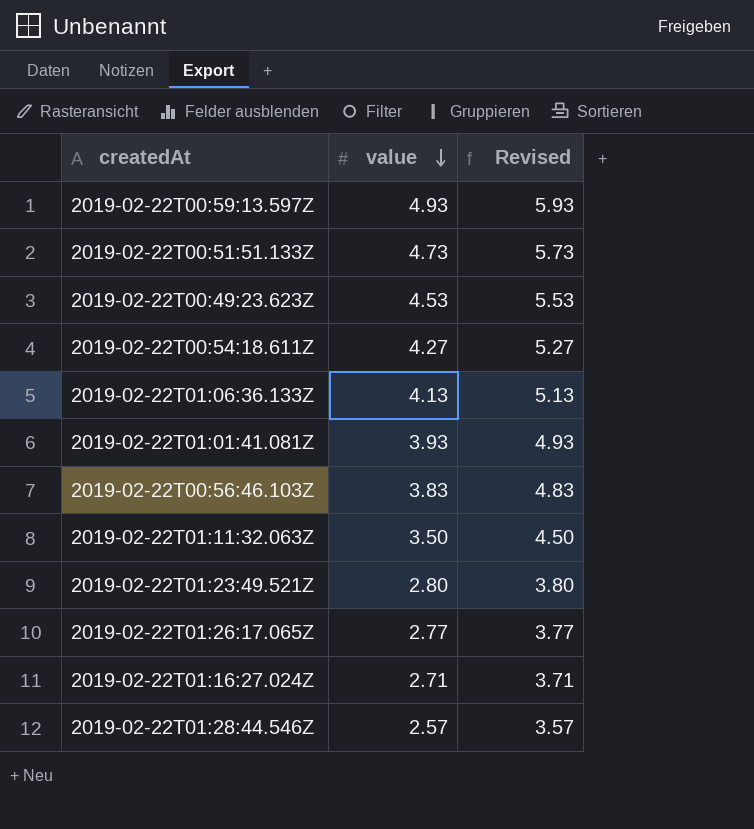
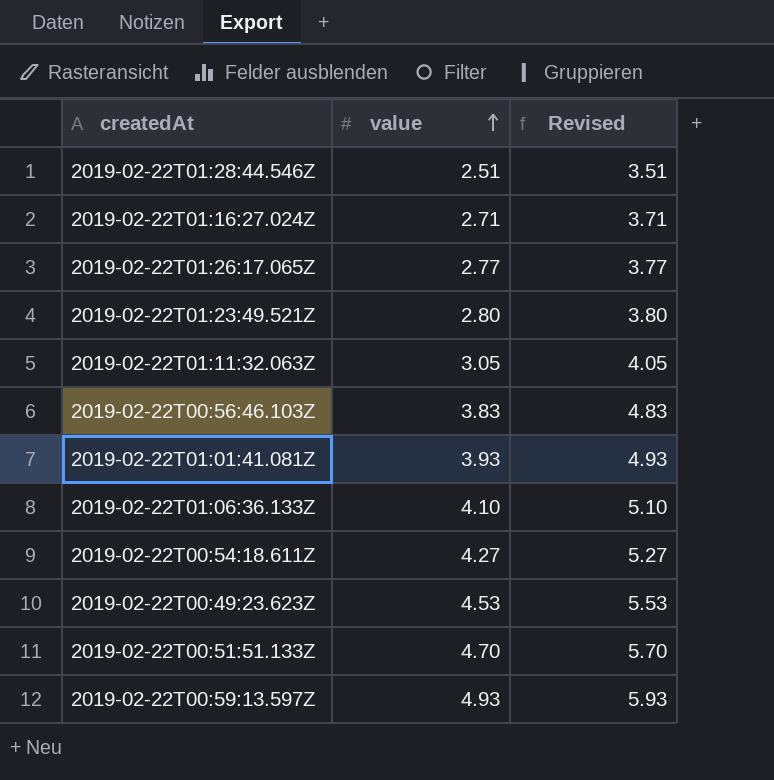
row order: value descending -> value ascending
2019-02-22T01:28:44.546Z | value: 2.57 -> 2.51
2019-02-22T01:28:44.546Z | Revised: 3.57 -> 3.51
2019-02-22T01:11:32.063Z | value: 3.50 -> 3.05
2019-02-22T01:11:32.063Z | Revised: 4.50 -> 4.05
2019-02-22T01:06:36.133Z | value: 4.13 -> 4.10
2019-02-22T01:06:36.133Z | Revised: 5.13 -> 5.10
2019-02-22T00:51:51.133Z | value: 4.73 -> 4.70
2019-02-22T00:51:51.133Z | Revised: 5.73 -> 5.70

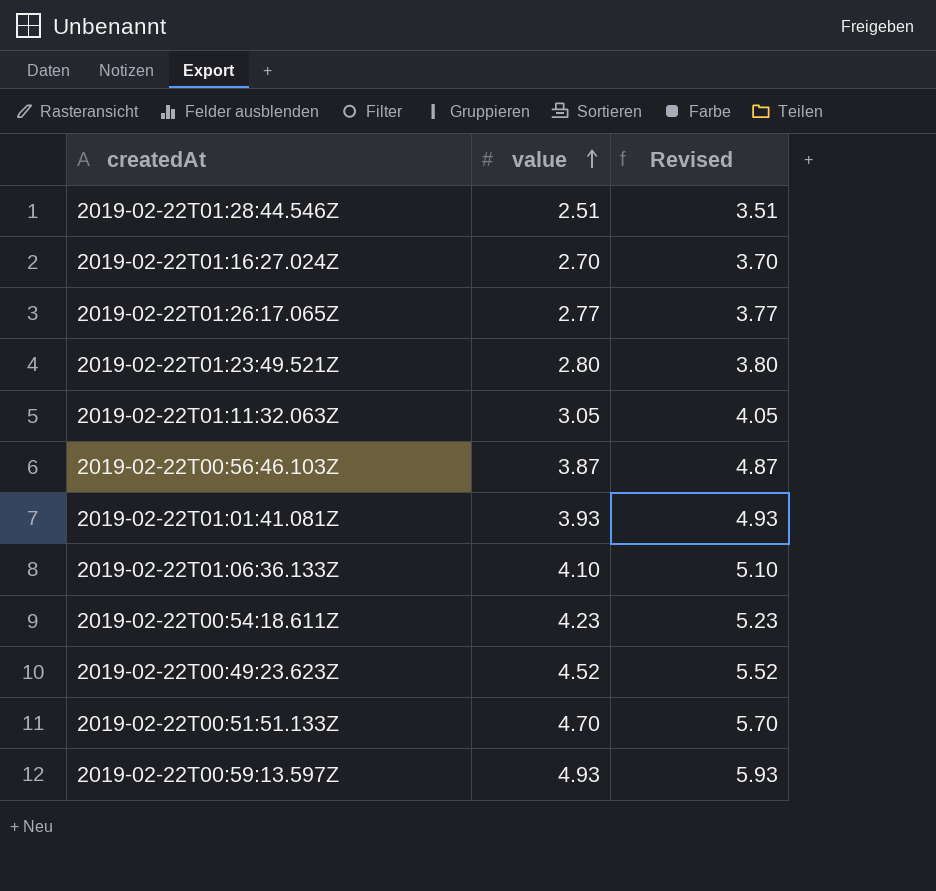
2019-02-22T01:16:27.024Z | value: 2.71 -> 2.70
2019-02-22T01:16:27.024Z | Revised: 3.71 -> 3.70
2019-02-22T00:56:46.103Z | value: 3.83 -> 3.87
2019-02-22T00:56:46.103Z | Revised: 4.83 -> 4.87
2019-02-22T00:54:18.611Z | value: 4.27 -> 4.23
2019-02-22T00:54:18.611Z | Revised: 5.27 -> 5.23
2019-02-22T00:49:23.623Z | value: 4.53 -> 4.52
2019-02-22T00:49:23.623Z | Revised: 5.53 -> 5.52

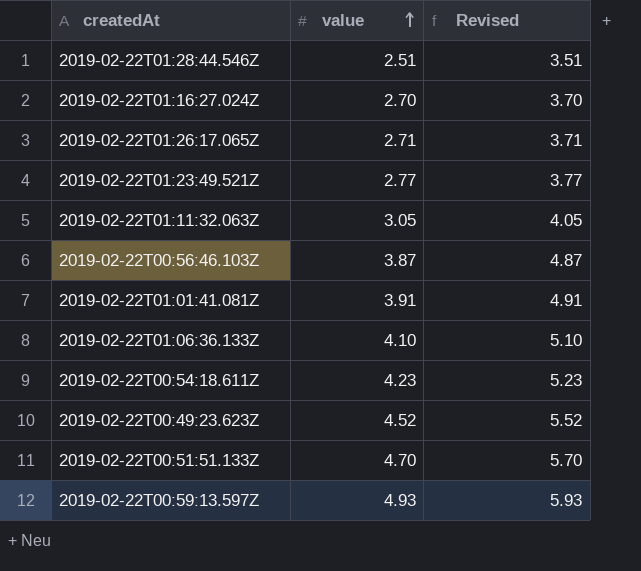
2019-02-22T01:26:17.065Z | value: 2.77 -> 2.71
2019-02-22T01:26:17.065Z | Revised: 3.77 -> 3.71
2019-02-22T01:23:49.521Z | value: 2.80 -> 2.77
2019-02-22T01:23:49.521Z | Revised: 3.80 -> 3.77
2019-02-22T01:01:41.081Z | value: 3.93 -> 3.91
2019-02-22T01:01:41.081Z | Revised: 4.93 -> 4.91

